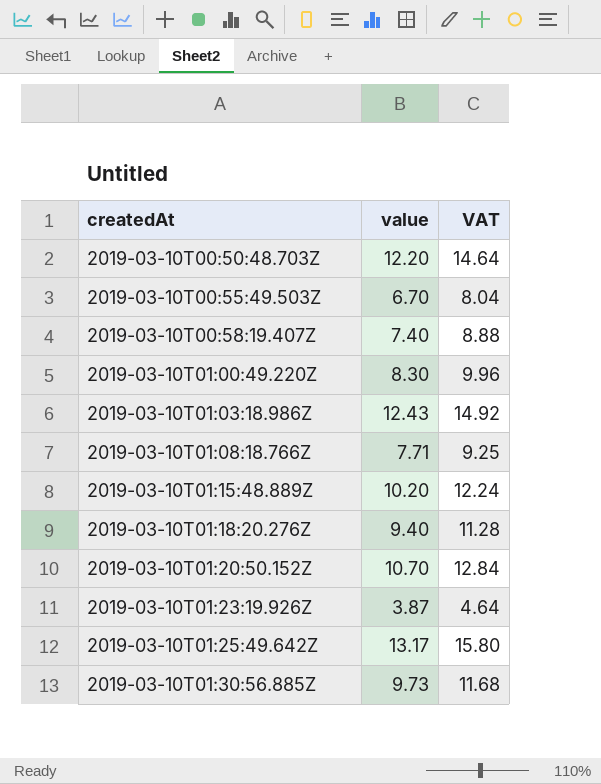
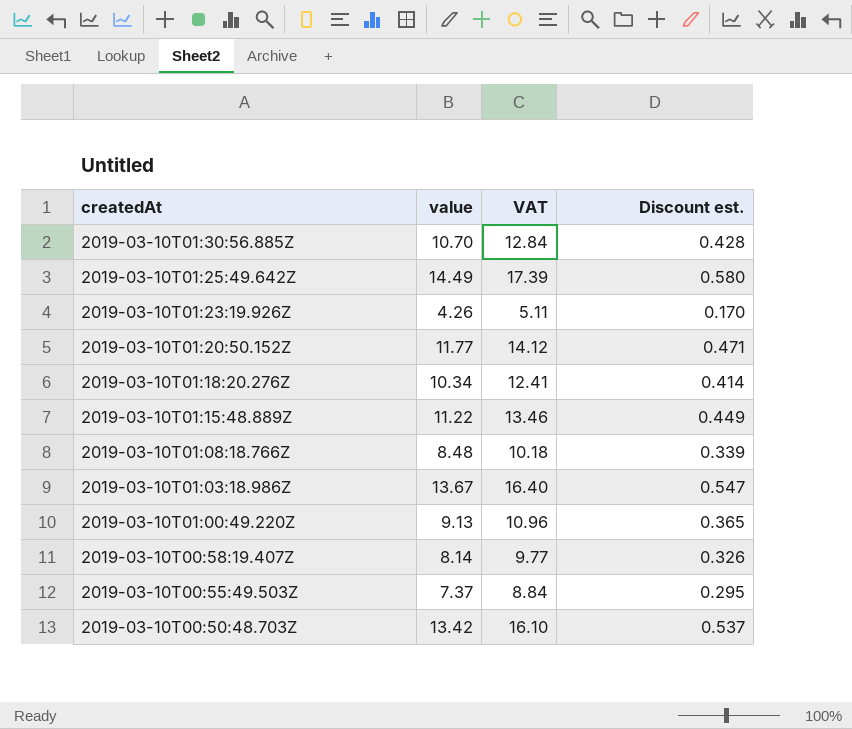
row order: createdAt ascending -> createdAt descending
column Discount est. | formula: none -> [value] * 0.04
2019-03-10T01:30:56.885Z | value: 9.73 -> 10.70
2019-03-10T01:30:56.885Z | VAT: 11.68 -> 12.84
2019-03-10T01:25:49.642Z | value: 13.17 -> 14.49
2019-03-10T01:25:49.642Z | VAT: 15.80 -> 17.39
2019-03-10T01:23:19.926Z | value: 3.87 -> 4.26
2019-03-10T01:23:19.926Z | VAT: 4.64 -> 5.11
2019-03-10T01:20:50.152Z | value: 10.70 -> 11.77
2019-03-10T01:20:50.152Z | VAT: 12.84 -> 14.12
2019-03-10T01:18:20.276Z | value: 9.40 -> 10.34
2019-03-10T01:18:20.276Z | VAT: 11.28 -> 12.41
2019-03-10T01:15:48.889Z | value: 10.20 -> 11.22
2019-03-10T01:15:48.889Z | VAT: 12.24 -> 13.46
2019-03-10T01:08:18.766Z | value: 7.71 -> 8.48
2019-03-10T01:08:18.766Z | VAT: 9.25 -> 10.18
2019-03-10T01:03:18.986Z | value: 12.43 -> 13.67
2019-03-10T01:03:18.986Z | VAT: 14.92 -> 16.40
2019-03-10T01:00:49.220Z | value: 8.30 -> 9.13
2019-03-10T01:00:49.220Z | VAT: 9.96 -> 10.96
2019-03-10T00:58:19.407Z | value: 7.40 -> 8.14
2019-03-10T00:58:19.407Z | VAT: 8.88 -> 9.77
2019-03-10T00:55:49.503Z | value: 6.70 -> 7.37
2019-03-10T00:55:49.503Z | VAT: 8.04 -> 8.84
2019-03-10T00:50:48.703Z | value: 12.20 -> 13.42
2019-03-10T00:50:48.703Z | VAT: 14.64 -> 16.10

